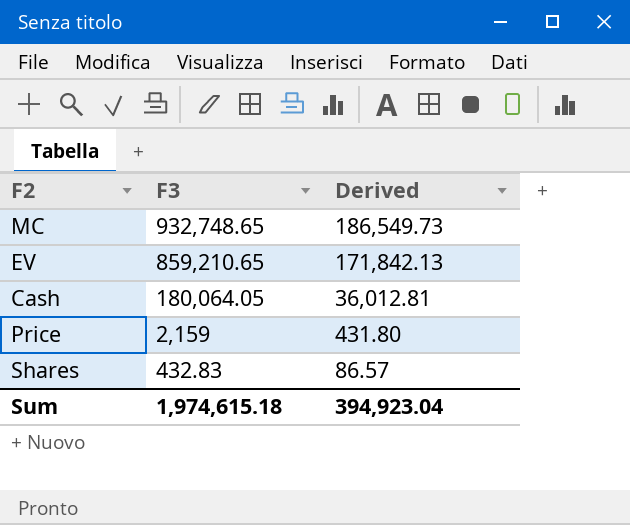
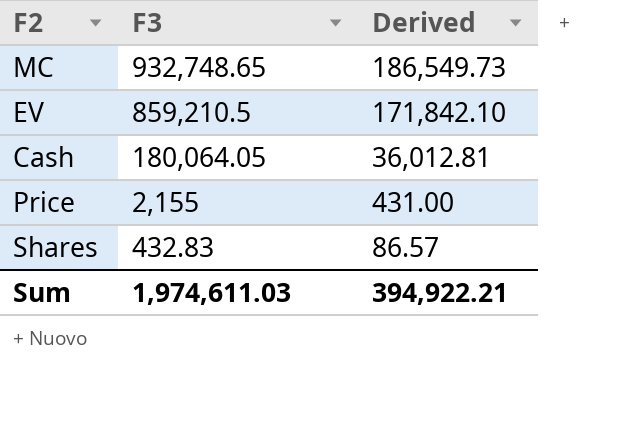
EV | F3: 859,210.65 -> 859,210.5
EV | Derived: 171,842.13 -> 171,842.10
Price | F3: 2,159 -> 2,155
Price | Derived: 431.80 -> 431.00
Sum | F3: 1,974,615.18 -> 1,974,611.03
Sum | Derived: 394,923.04 -> 394,922.21

